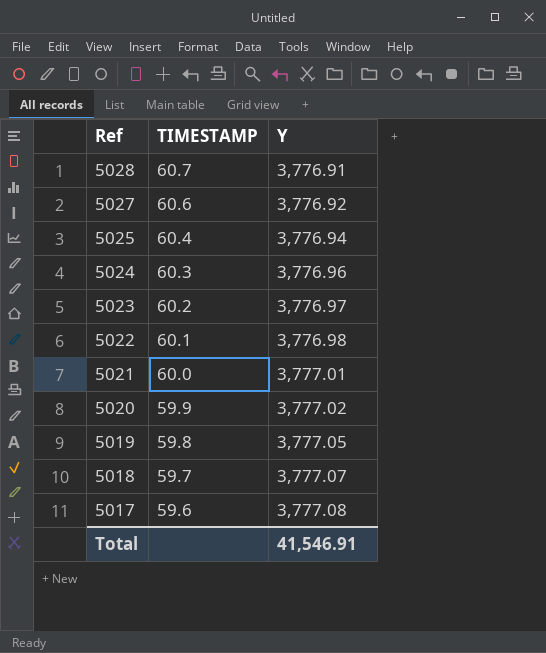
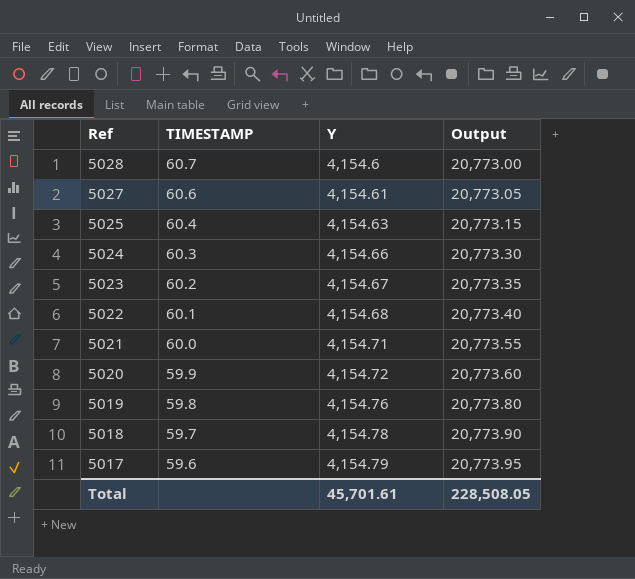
column Output | formula: none -> [Y] * 5
5028 | Y: 3,776.91 -> 4,154.6
5027 | Y: 3,776.92 -> 4,154.61
5025 | Y: 3,776.94 -> 4,154.63
5024 | Y: 3,776.96 -> 4,154.66
5023 | Y: 3,776.97 -> 4,154.67
5022 | Y: 3,776.98 -> 4,154.68
5021 | Y: 3,777.01 -> 4,154.71
5020 | Y: 3,777.02 -> 4,154.72
5019 | Y: 3,777.05 -> 4,154.76
5018 | Y: 3,777.07 -> 4,154.78
5017 | Y: 3,777.08 -> 4,154.79
Total | Y: 41,546.91 -> 45,701.61

